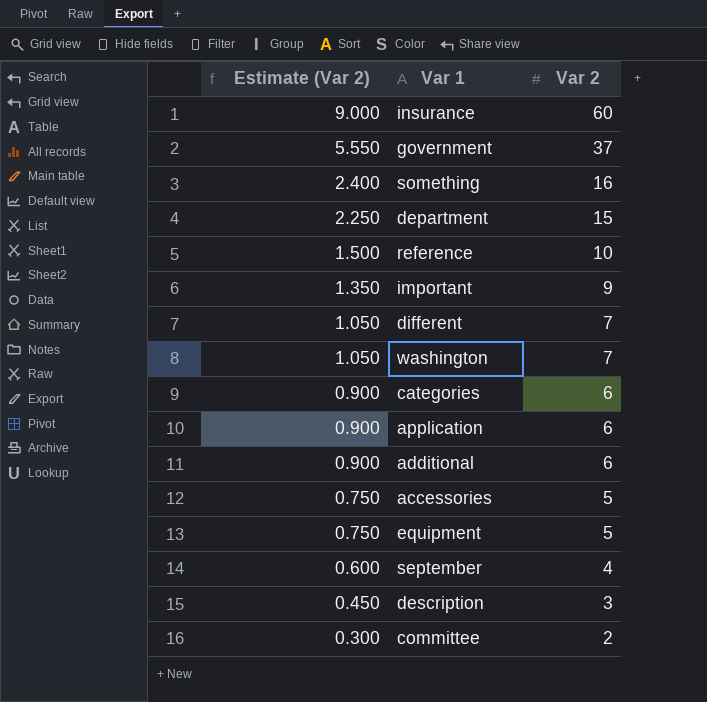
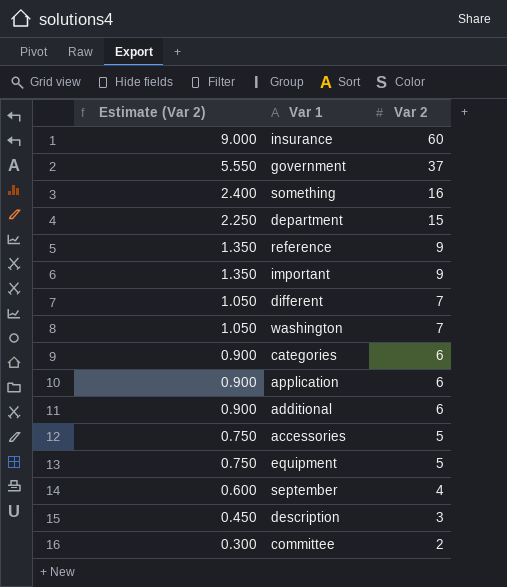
reference | Estimate (Var 2): 1.500 -> 1.350
reference | Var 2: 10 -> 9

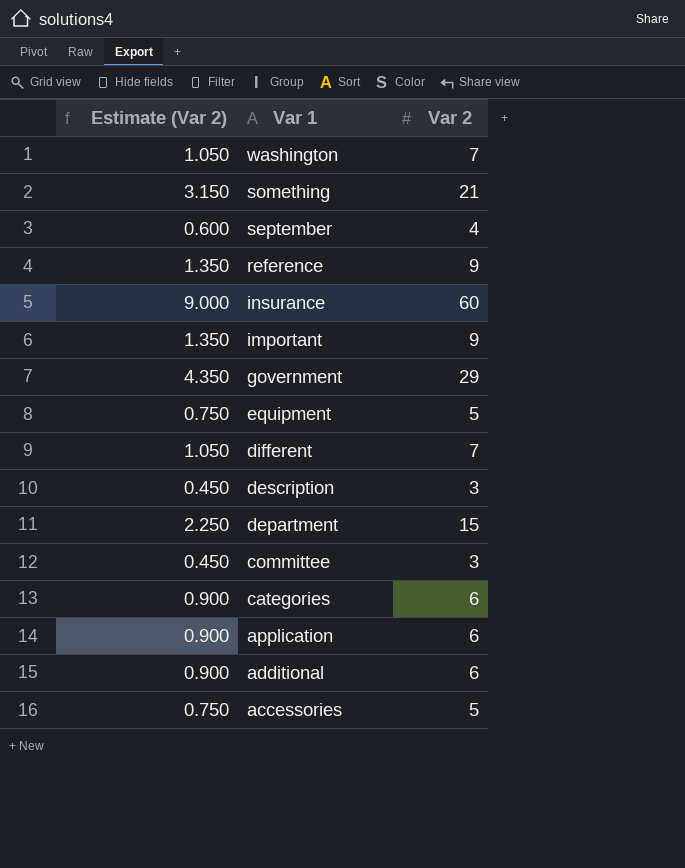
row order: Estimate (Var 2) descending -> Var 1 descending
something | Estimate (Var 2): 2.400 -> 3.150
something | Var 2: 16 -> 21
government | Estimate (Var 2): 5.550 -> 4.350
government | Var 2: 37 -> 29
committee | Estimate (Var 2): 0.300 -> 0.450
committee | Var 2: 2 -> 3

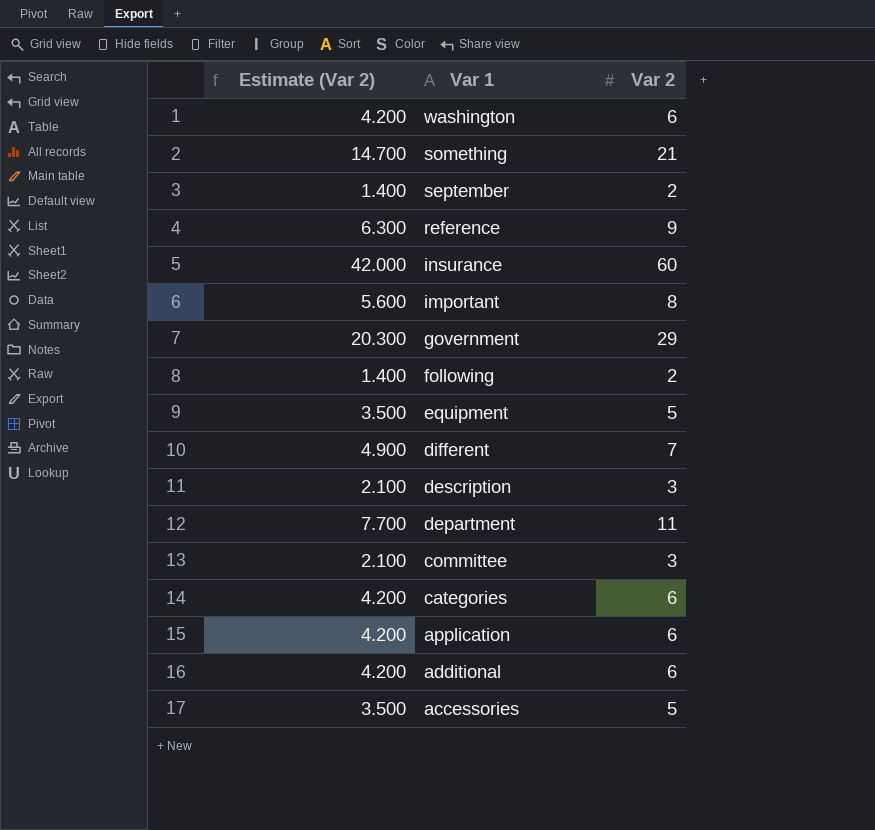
column Estimate (Var 2) | formula: [Var 2] * 0.15 -> [Var 2] * 0.7
washington | Var 2: 7 -> 6
september | Var 2: 4 -> 2
important | Var 2: 9 -> 8
row following: none -> 1.400 | 2
department | Var 2: 15 -> 11

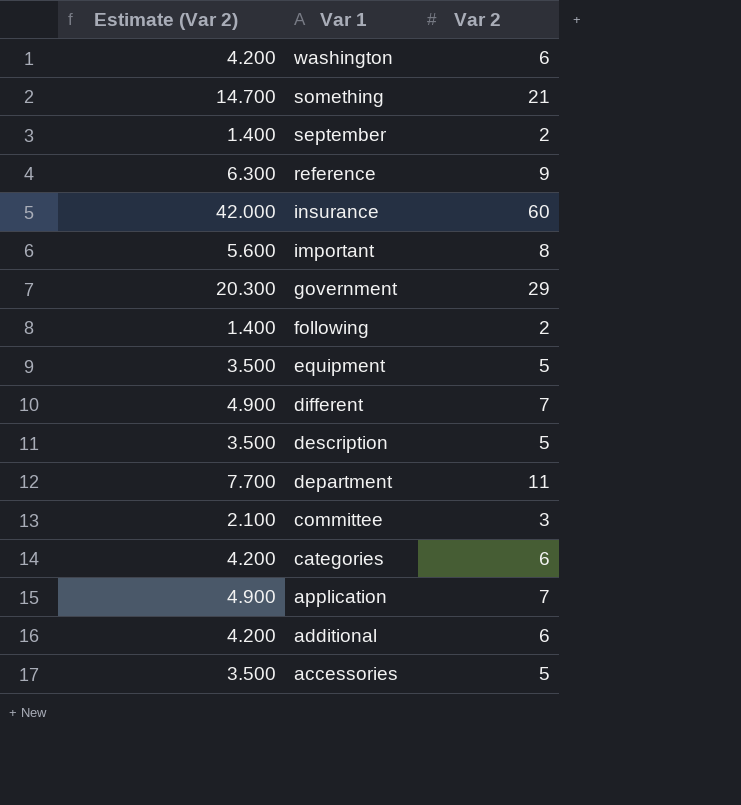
description | Estimate (Var 2): 2.100 -> 3.500
description | Var 2: 3 -> 5
application | Estimate (Var 2): 4.200 -> 4.900
application | Var 2: 6 -> 7

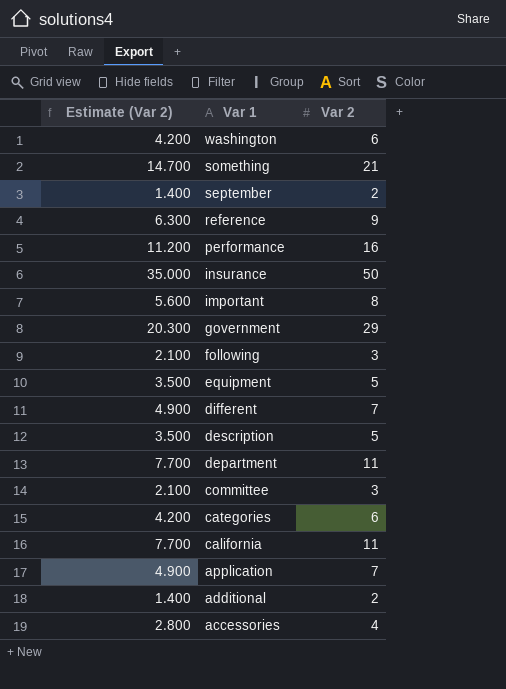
row performance: none -> 11.200 | 16
insurance | Estimate (Var 2): 42.000 -> 35.000
insurance | Var 2: 60 -> 50
following | Estimate (Var 2): 1.400 -> 2.100
following | Var 2: 2 -> 3
row california: none -> 7.700 | 11
additional | Estimate (Var 2): 4.200 -> 1.400
additional | Var 2: 6 -> 2
accessories | Estimate (Var 2): 3.500 -> 2.800
accessories | Var 2: 5 -> 4

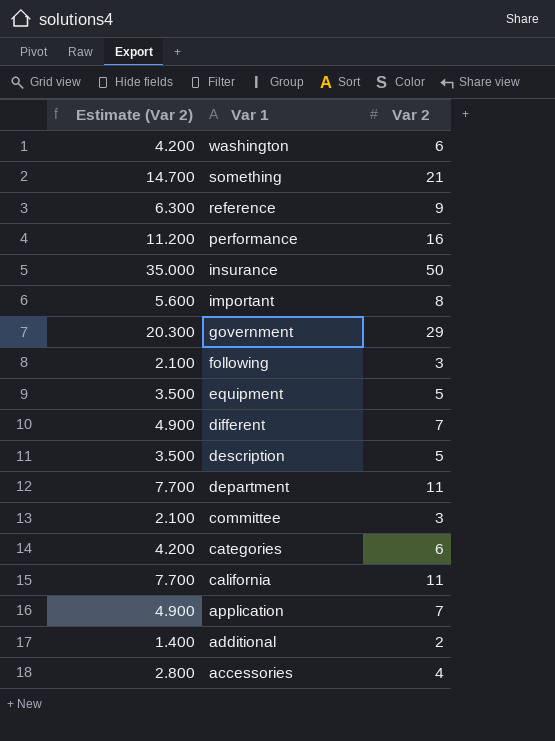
row september: 1.400 | 2 -> none

